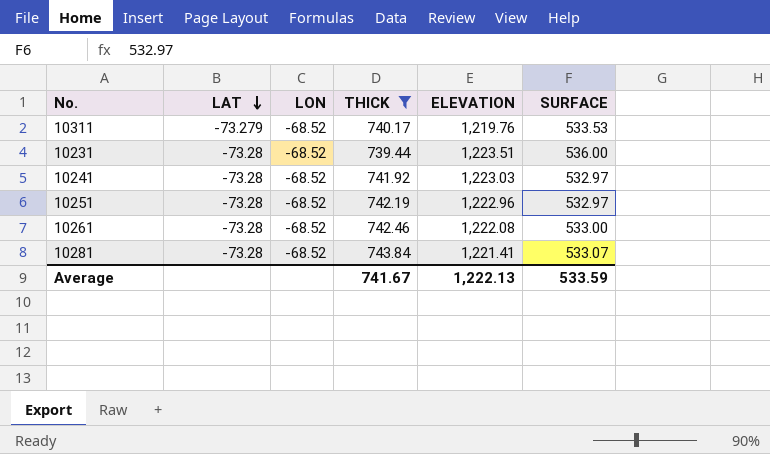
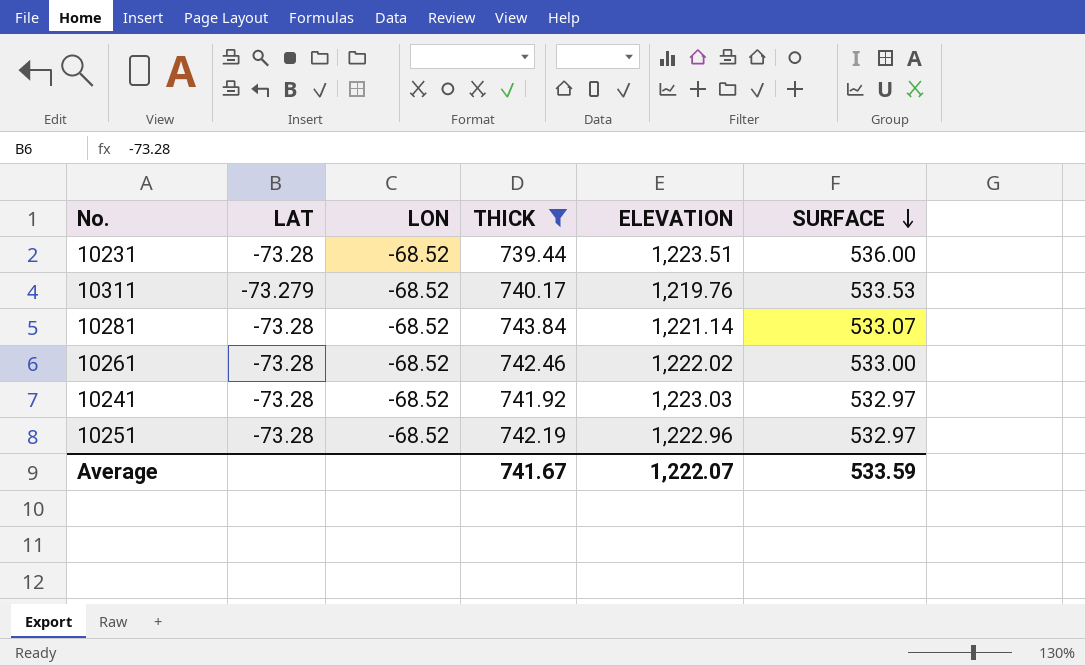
row order: LAT descending -> SURFACE descending
10281 | ELEVATION: 1,221.41 -> 1,221.14
10261 | ELEVATION: 1,222.08 -> 1,222.02
Average | ELEVATION: 1,222.13 -> 1,222.07

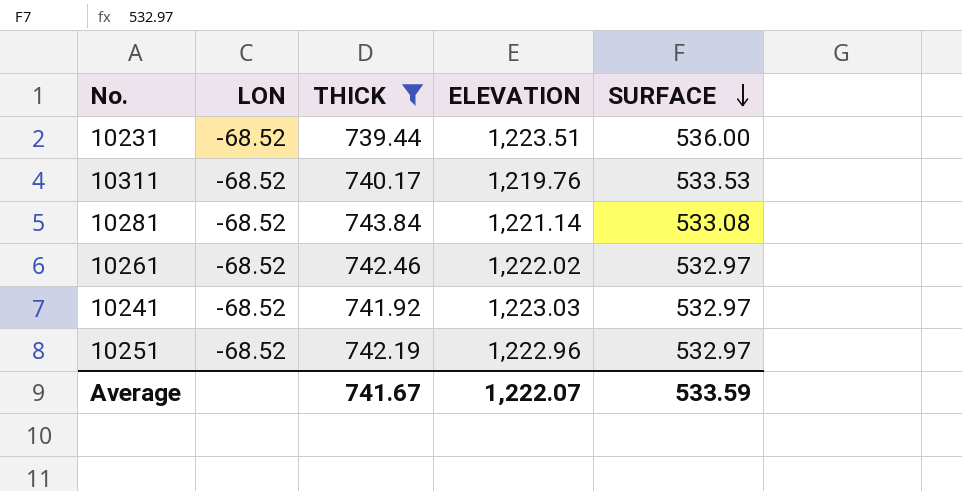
column LAT | position: 2 -> none
10281 | SURFACE: 533.07 -> 533.08
10261 | SURFACE: 533.00 -> 532.97

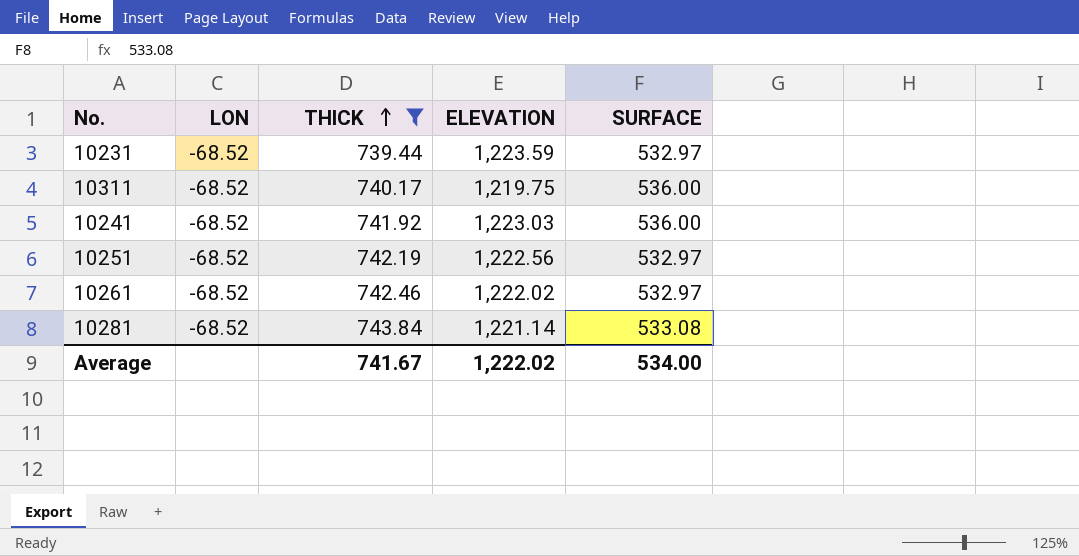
row order: SURFACE descending -> THICK ascending
10231 | ELEVATION: 1,223.51 -> 1,223.59
10231 | SURFACE: 536.00 -> 532.97
10311 | ELEVATION: 1,219.76 -> 1,219.75
10311 | SURFACE: 533.53 -> 536.00
10241 | SURFACE: 532.97 -> 536.00
10251 | ELEVATION: 1,222.96 -> 1,222.56
Average | ELEVATION: 1,222.07 -> 1,222.02
Average | SURFACE: 533.59 -> 534.00

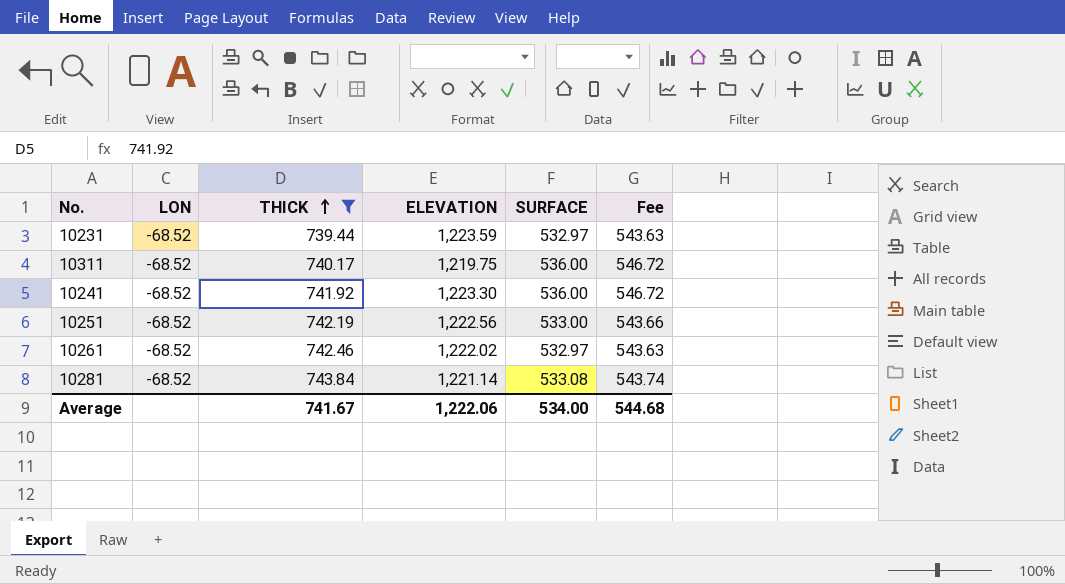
column Fee | formula: none -> [SURFACE] * 1.02
10241 | ELEVATION: 1,223.03 -> 1,223.30
10251 | SURFACE: 532.97 -> 533.00
Average | ELEVATION: 1,222.02 -> 1,222.06

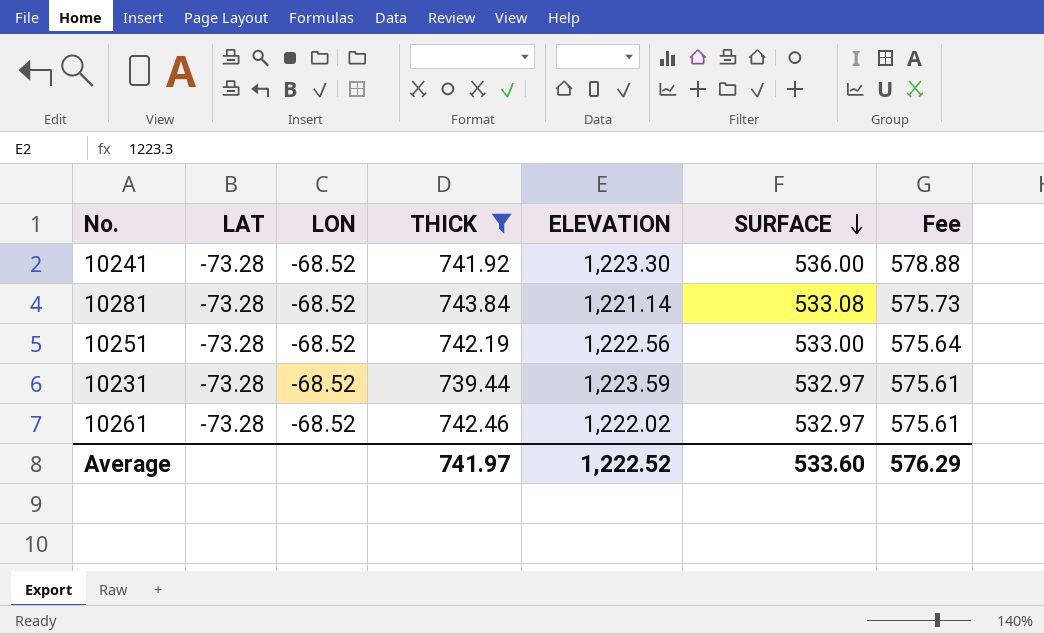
row order: THICK ascending -> SURFACE descending
column LAT | position: none -> 2
column Fee | formula: [SURFACE] * 1.02 -> [SURFACE] * 1.08
row 10311: -68.52 | 740.17 | 1,219.75 | 536.00 | 546.72 -> none
Average | THICK: 741.67 -> 741.97
Average | ELEVATION: 1,222.06 -> 1,222.52
Average | SURFACE: 534.00 -> 533.60
Average | Fee: 544.68 -> 576.29

